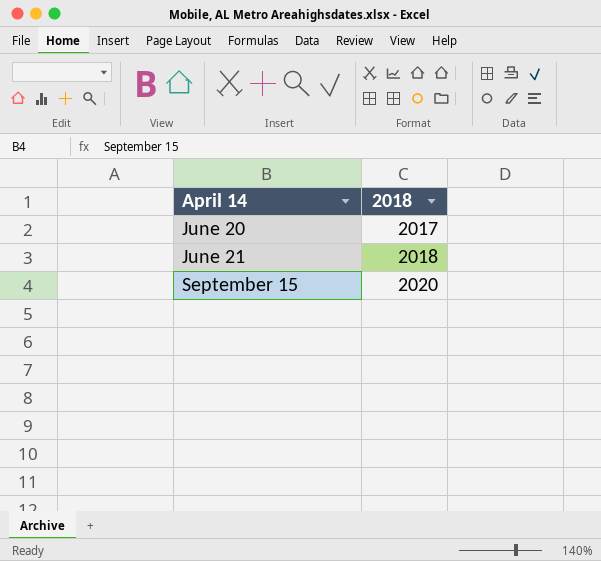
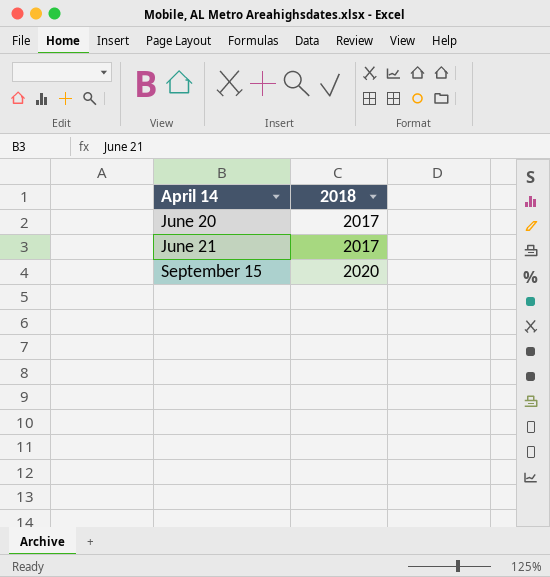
June 21 | 2018: 2018 -> 2017

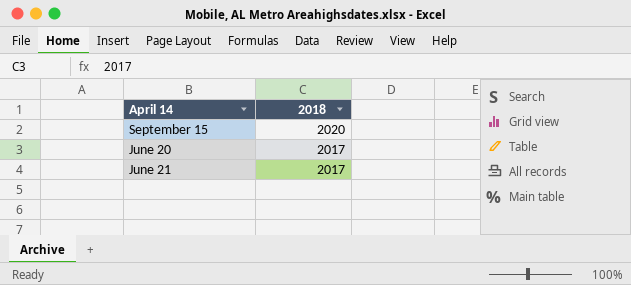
row order: April 14 ascending -> 2018 descending

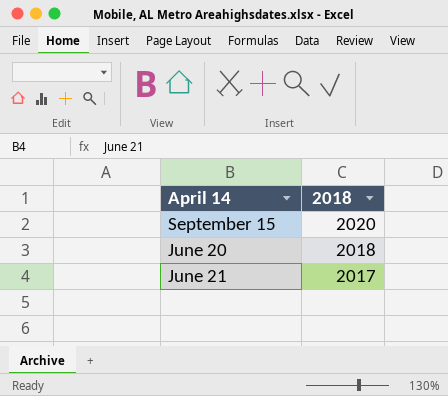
June 20 | 2018: 2017 -> 2018

